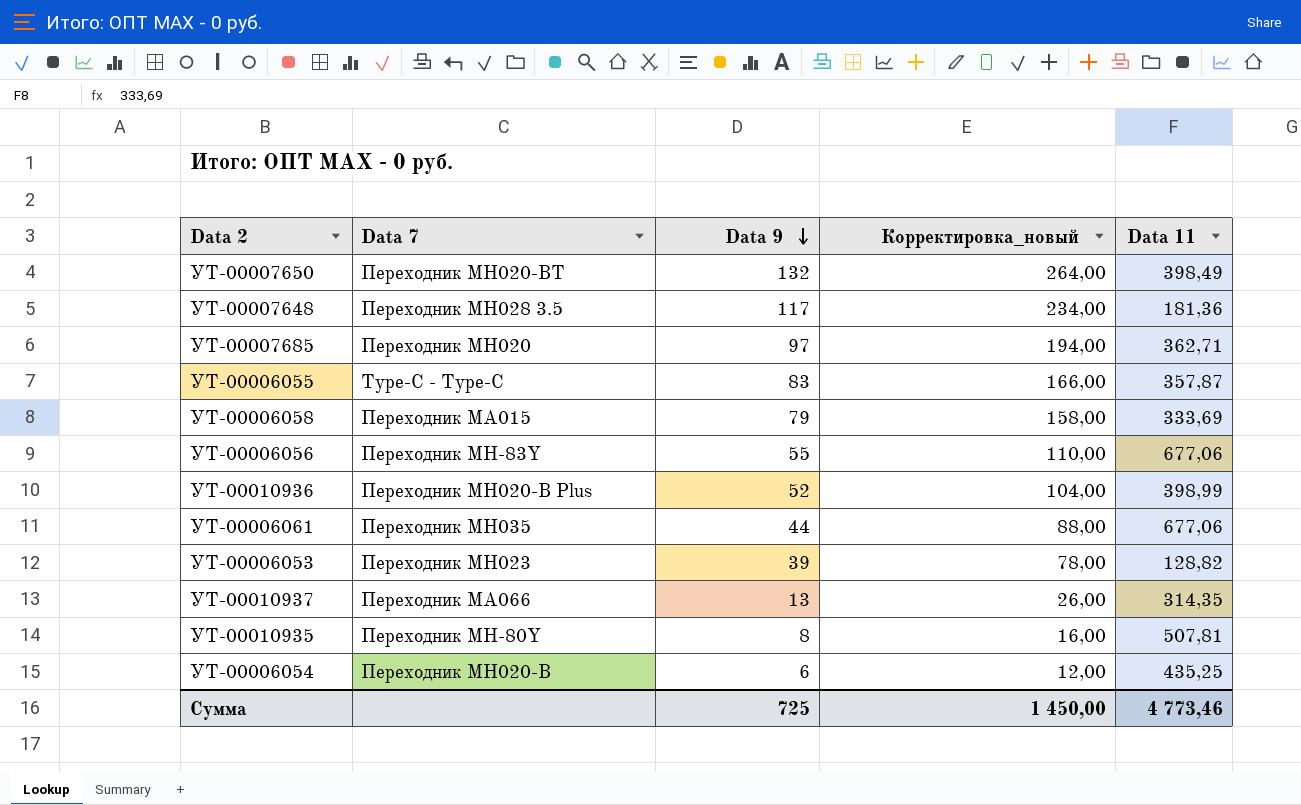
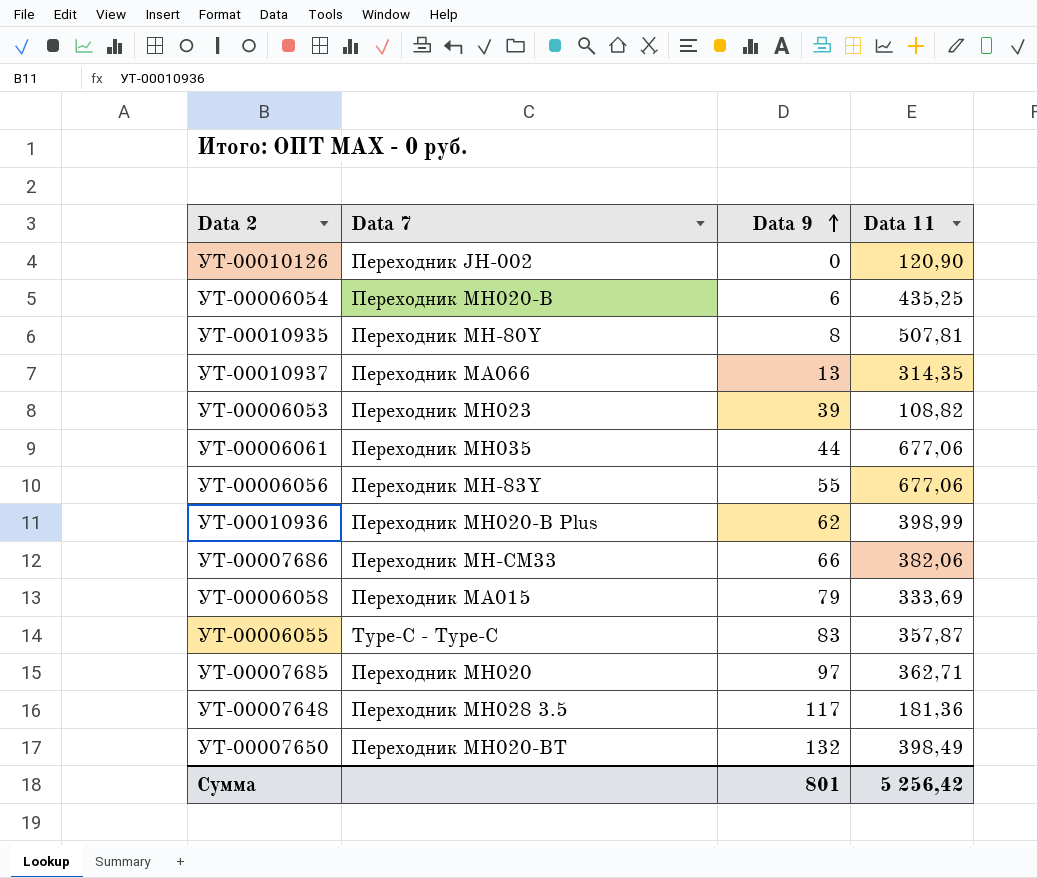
row order: Data 9 descending -> Data 9 ascending
column Корректировка_новый | formula: [Data 9] * 2 -> none
row УТ-00010126: none -> Переходник JH-002 | 0 | 120,90
УТ-00006053 | Data 11: 128,82 -> 108,82
УТ-00010936 | Data 9: 52 -> 62
row УТ-00007686: none -> Переходник MH-CM33 | 66 | 382,06
Сумма | Data 9: 725 -> 801
Сумма | Data 11: 4 773,46 -> 5 256,42

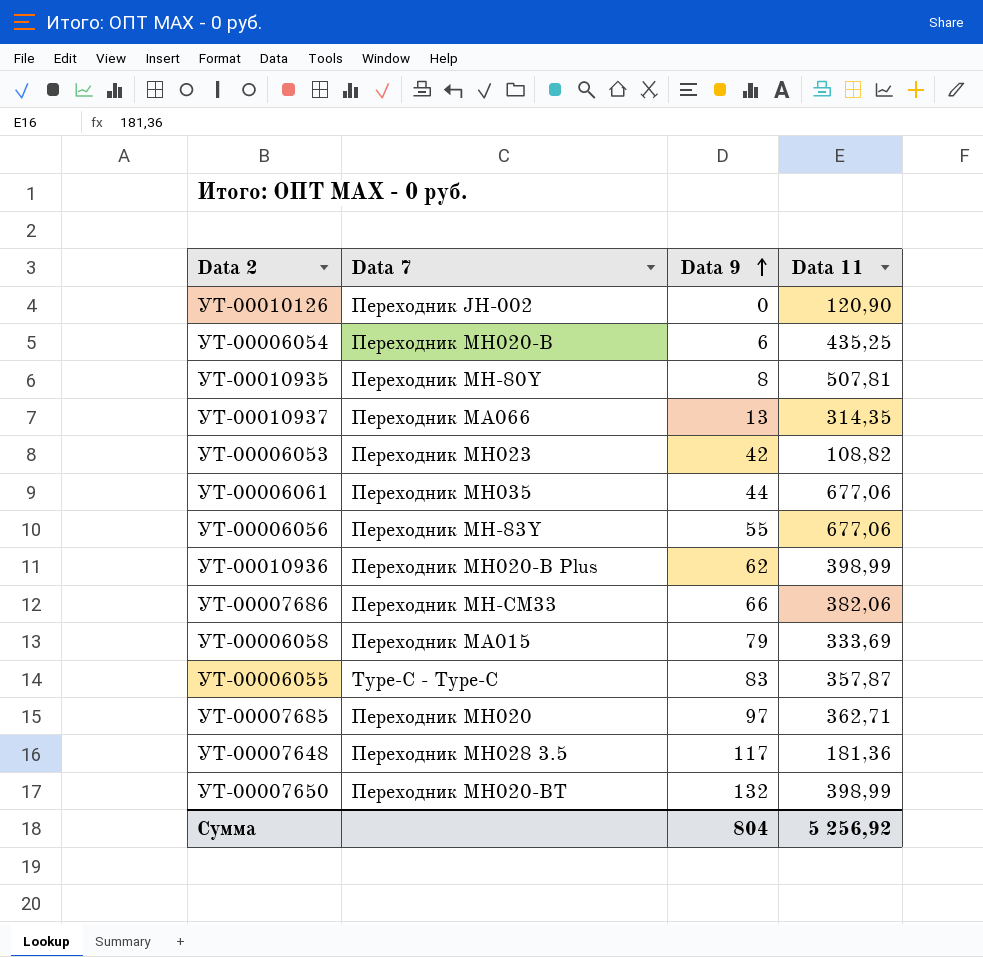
УТ-00006053 | Data 9: 39 -> 42
УТ-00007650 | Data 11: 398,49 -> 398,99
Сумма | Data 9: 801 -> 804
Сумма | Data 11: 5 256,42 -> 5 256,92

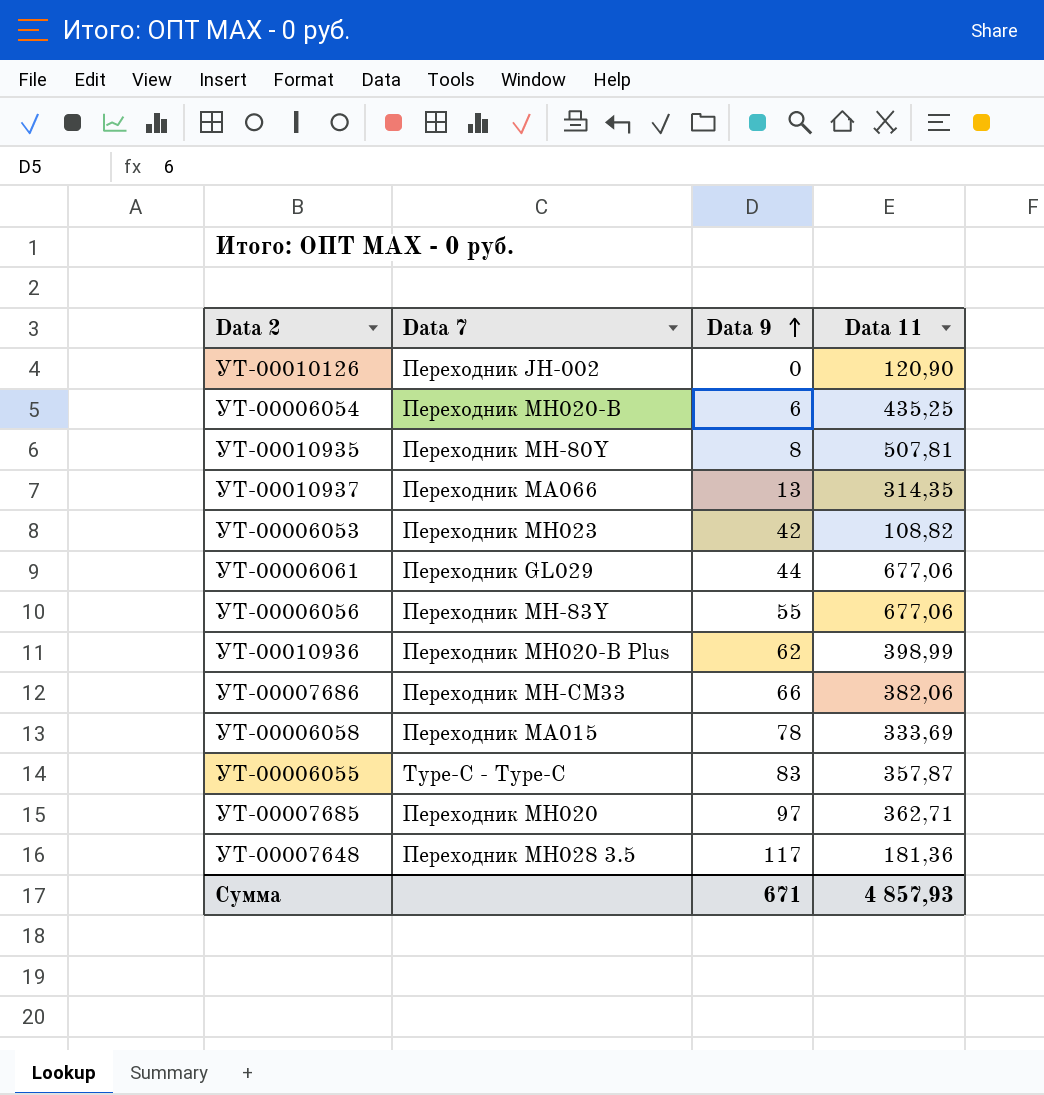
row УТ-00007650: Переходник MH020-BT | 132 | 398,99 -> none
УТ-00006061 | Data 7: Переходник MH035 -> Переходник GL029
УТ-00006058 | Data 9: 79 -> 78
Сумма | Data 9: 804 -> 671
Сумма | Data 11: 5 256,92 -> 4 857,93

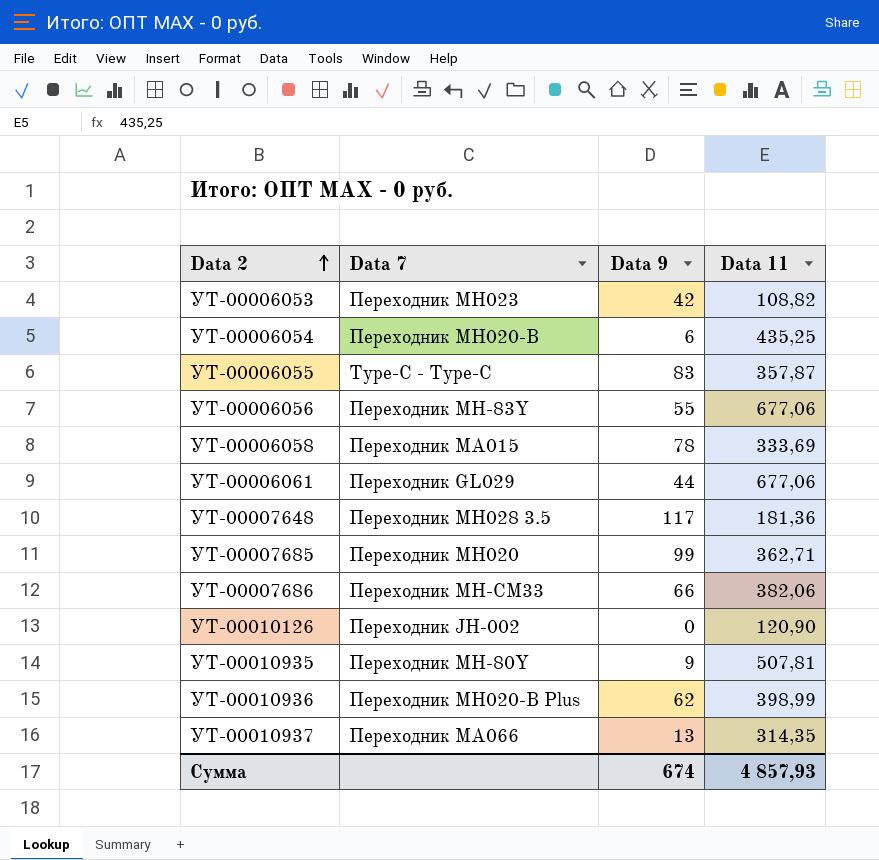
row order: Data 9 ascending -> Data 2 ascending
УТ-00007685 | Data 9: 97 -> 99
УТ-00010935 | Data 9: 8 -> 9
Сумма | Data 9: 671 -> 674

